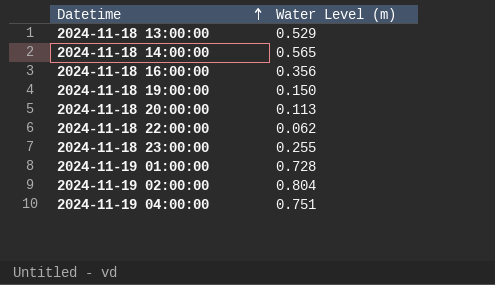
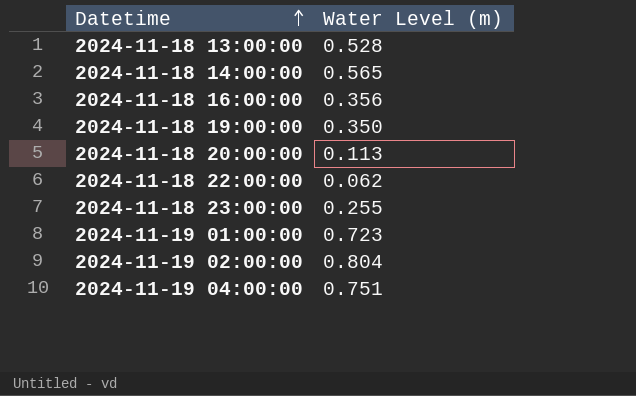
2024-11-18 13:00:00 | Water Level (m): 0.529 -> 0.528
2024-11-18 19:00:00 | Water Level (m): 0.150 -> 0.350
2024-11-19 01:00:00 | Water Level (m): 0.728 -> 0.723

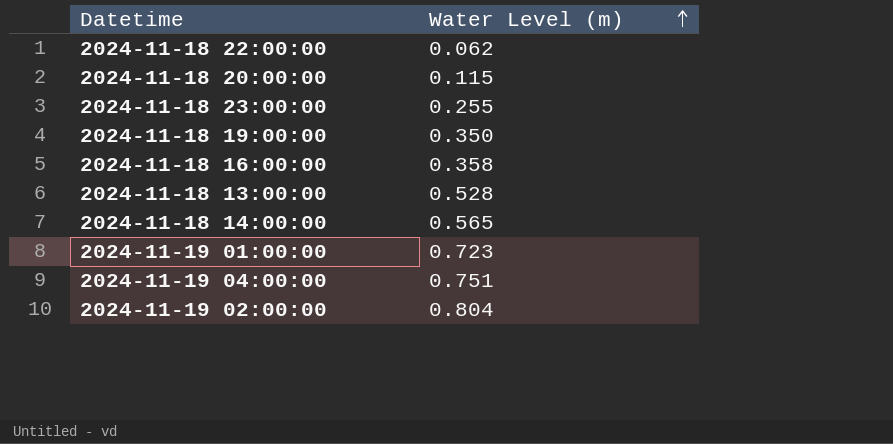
row order: Datetime ascending -> Water Level (m) ascending
2024-11-18 20:00:00 | Water Level (m): 0.113 -> 0.115
2024-11-18 16:00:00 | Water Level (m): 0.356 -> 0.358

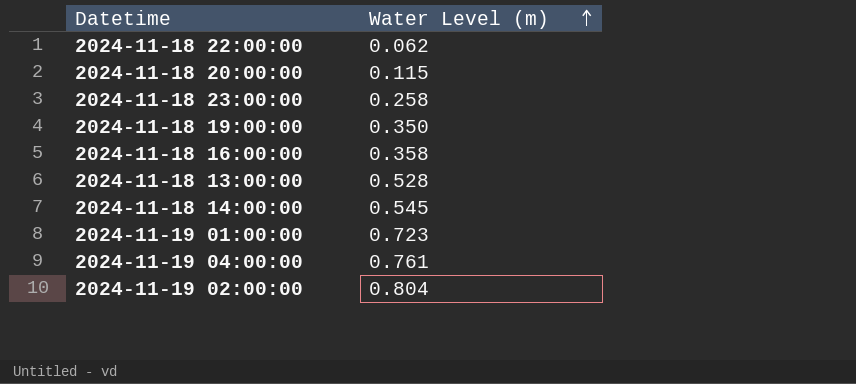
2024-11-18 23:00:00 | Water Level (m): 0.255 -> 0.258
2024-11-18 14:00:00 | Water Level (m): 0.565 -> 0.545
2024-11-19 04:00:00 | Water Level (m): 0.751 -> 0.761

